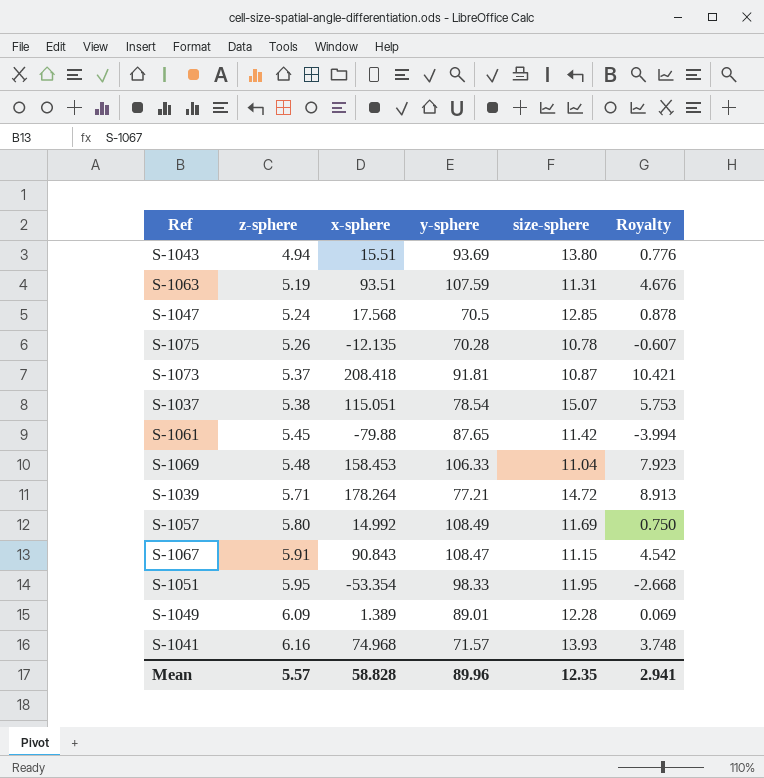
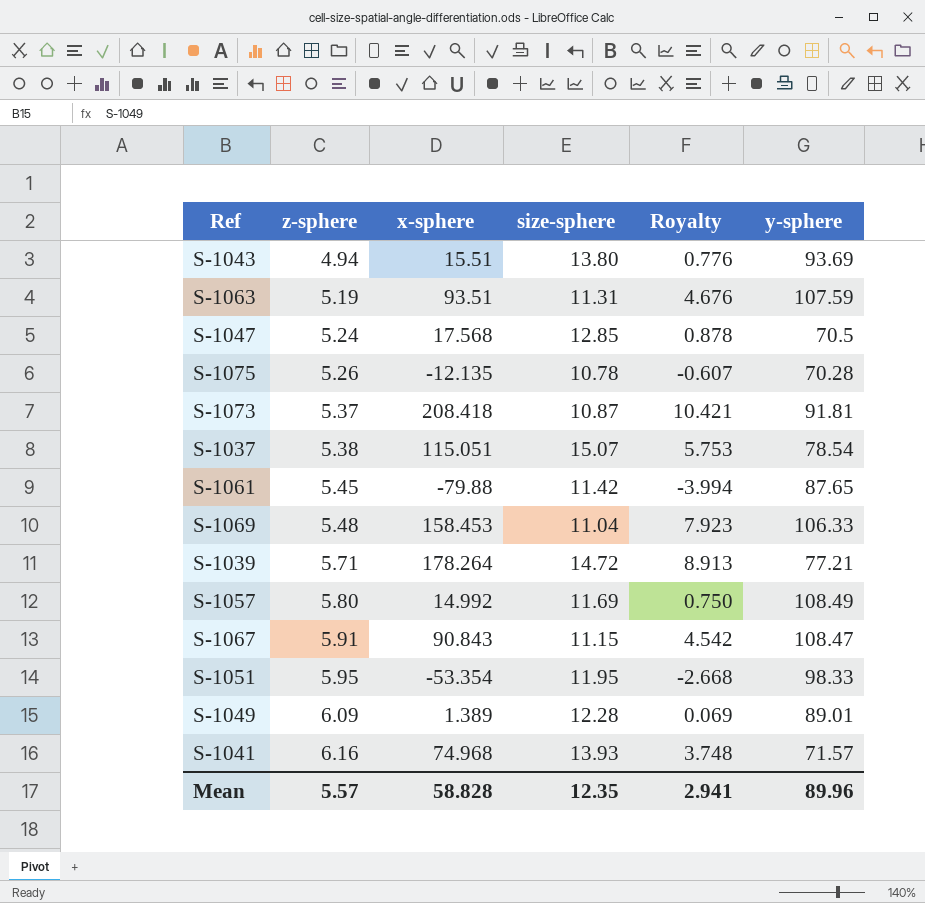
column y-sphere | position: 4 -> 6

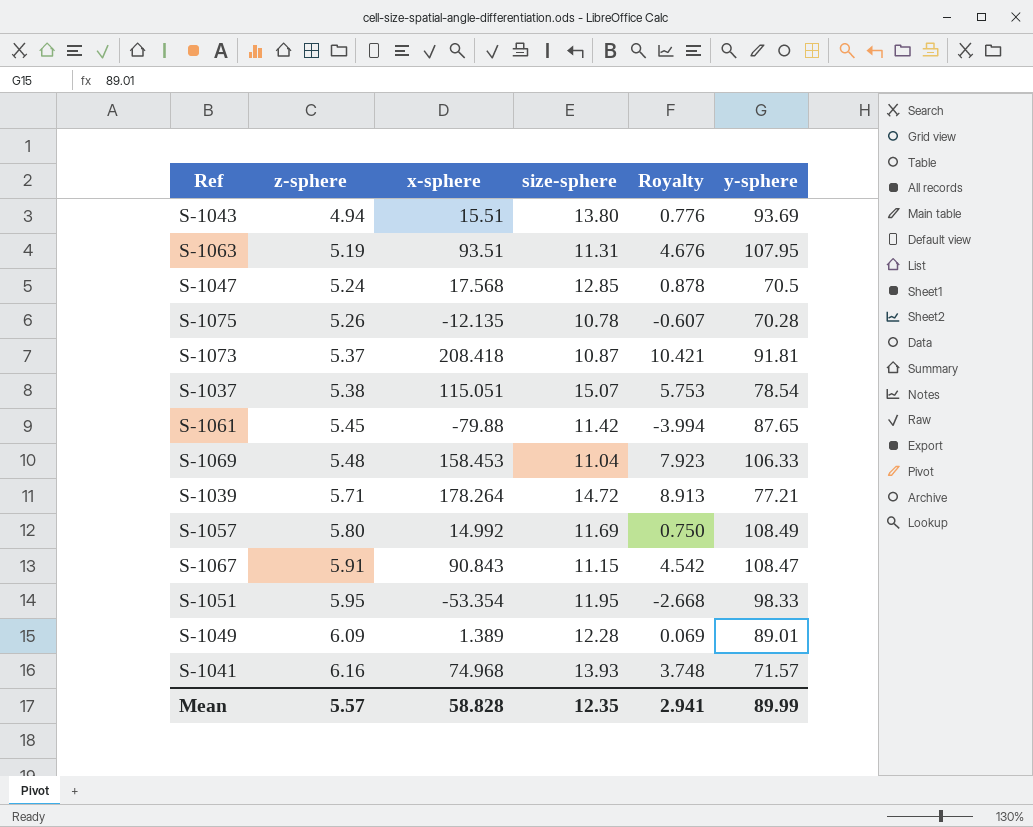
S-1063 | y-sphere: 107.59 -> 107.95
Mean | y-sphere: 89.96 -> 89.99

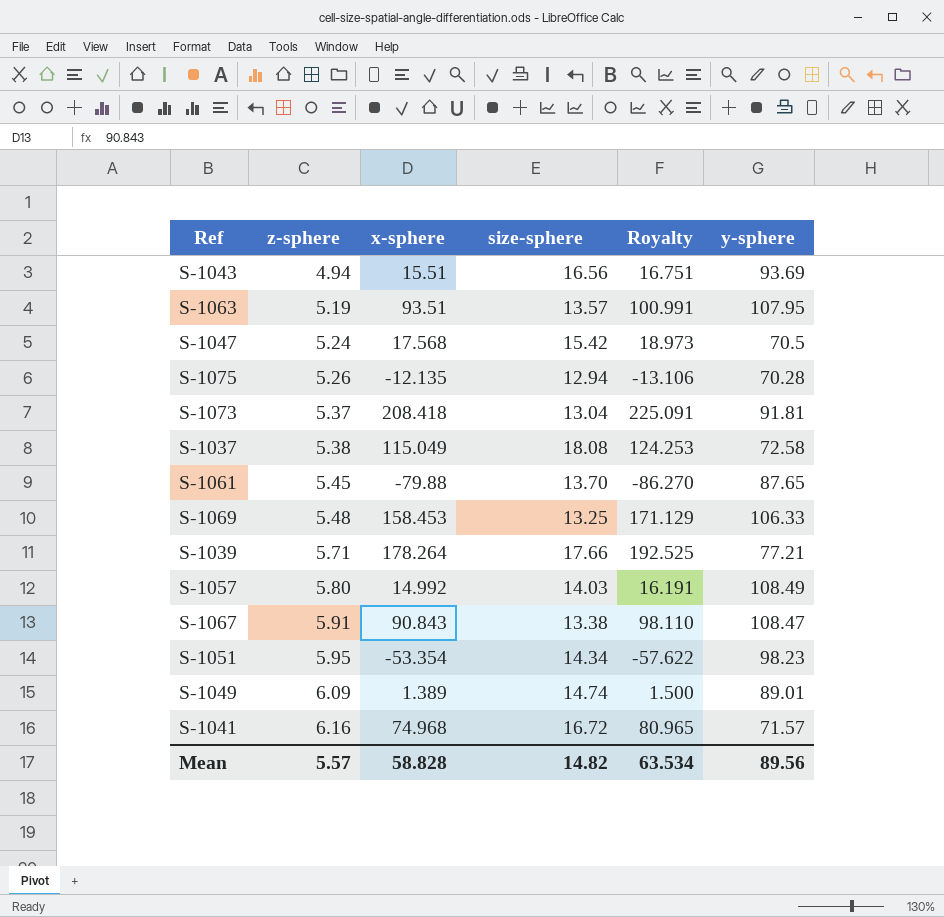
column Royalty | formula: [x-sphere] * 0.05 -> [x-sphere] * 1.08
S-1043 | size-sphere: 13.80 -> 16.56
S-1063 | size-sphere: 11.31 -> 13.57
S-1047 | size-sphere: 12.85 -> 15.42
S-1075 | size-sphere: 10.78 -> 12.94
S-1073 | size-sphere: 10.87 -> 13.04
S-1037 | x-sphere: 115.051 -> 115.049
S-1037 | size-sphere: 15.07 -> 18.08
S-1037 | y-sphere: 78.54 -> 72.58
S-1061 | size-sphere: 11.42 -> 13.70
S-1069 | size-sphere: 11.04 -> 13.25
S-1039 | size-sphere: 14.72 -> 17.66
S-1057 | size-sphere: 11.69 -> 14.03
S-1067 | size-sphere: 11.15 -> 13.38
S-1051 | size-sphere: 11.95 -> 14.34
S-1051 | y-sphere: 98.33 -> 98.23
S-1049 | size-sphere: 12.28 -> 14.74
S-1041 | size-sphere: 13.93 -> 16.72
Mean | size-sphere: 12.35 -> 14.82
Mean | Royalty: 2.941 -> 63.534
Mean | y-sphere: 89.99 -> 89.56

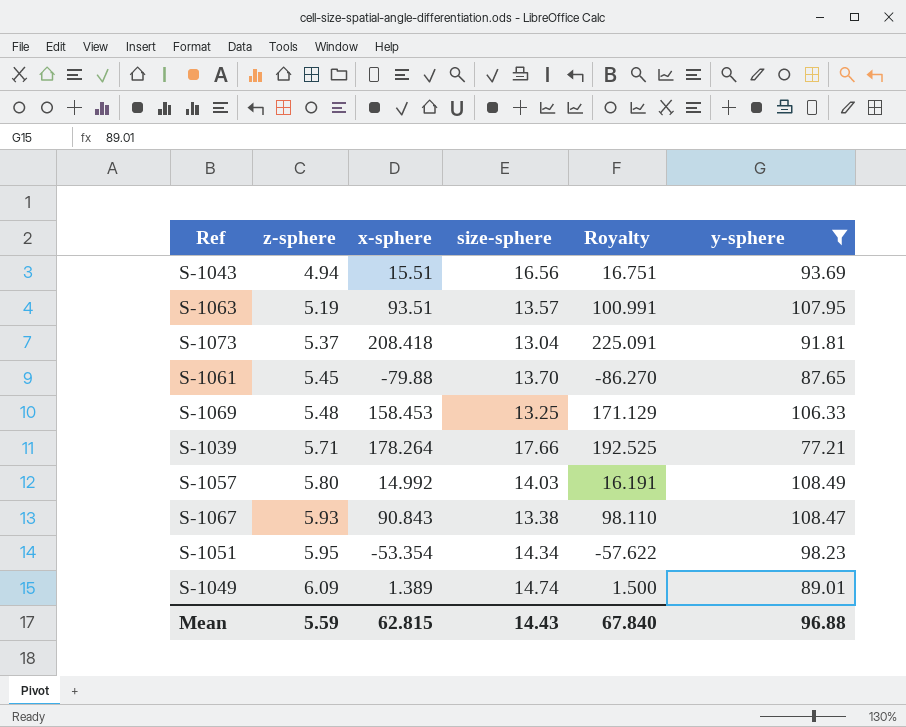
filter: none -> y-sphere >= 77.21
S-1067 | z-sphere: 5.91 -> 5.93
Mean | z-sphere: 5.57 -> 5.59
Mean | x-sphere: 58.828 -> 62.815
Mean | size-sphere: 14.82 -> 14.43
Mean | Royalty: 63.534 -> 67.840
Mean | y-sphere: 89.56 -> 96.88

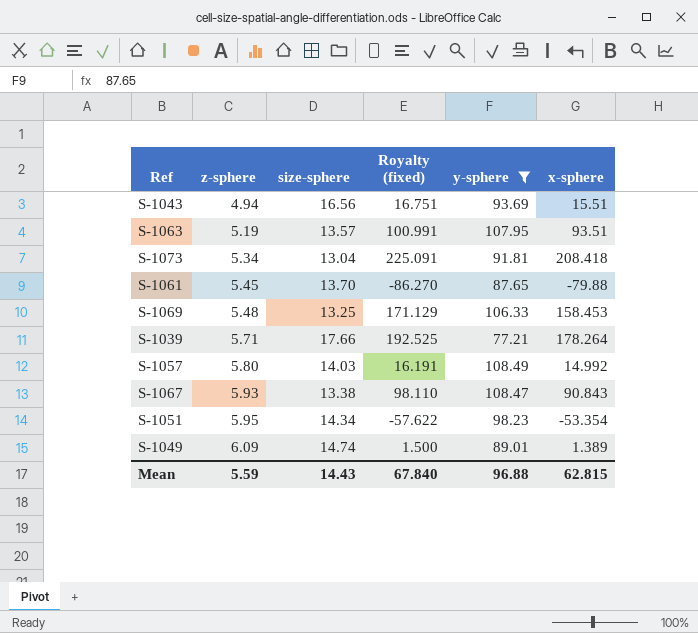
column name: Royalty -> Royalty (fixed)
column x-sphere | position: 3 -> 6
S-1073 | z-sphere: 5.37 -> 5.34

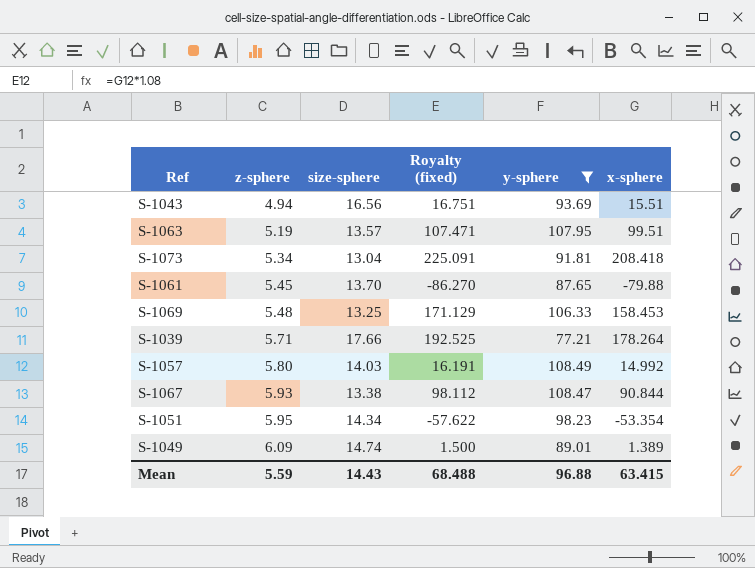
S-1063 | Royalty (fixed): 100.991 -> 107.471
S-1063 | x-sphere: 93.51 -> 99.51
S-1067 | Royalty (fixed): 98.110 -> 98.112
S-1067 | x-sphere: 90.843 -> 90.844
Mean | Royalty (fixed): 67.840 -> 68.488
Mean | x-sphere: 62.815 -> 63.415

